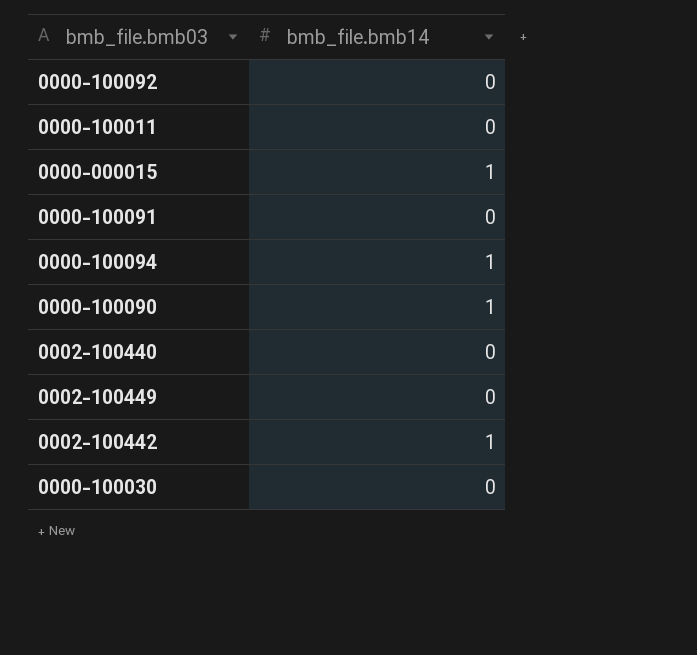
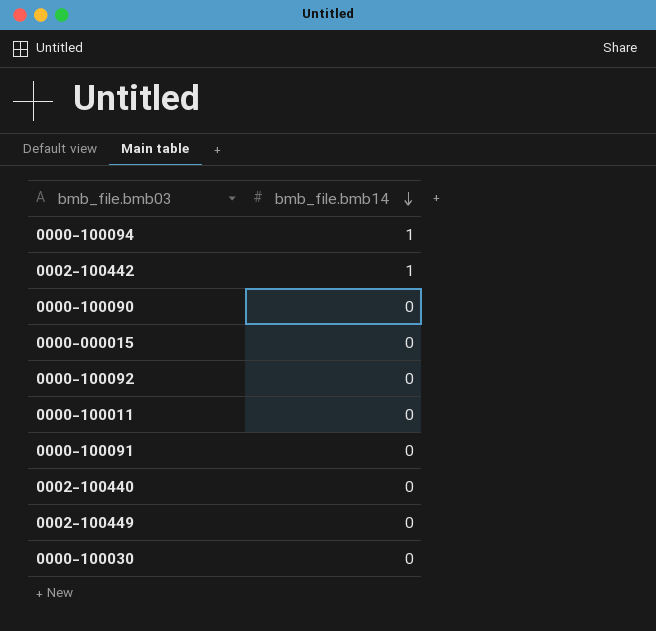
row order: none -> bmb_file.bmb14 descending
0000-100090 | bmb_file.bmb14: 1 -> 0
0000-000015 | bmb_file.bmb14: 1 -> 0

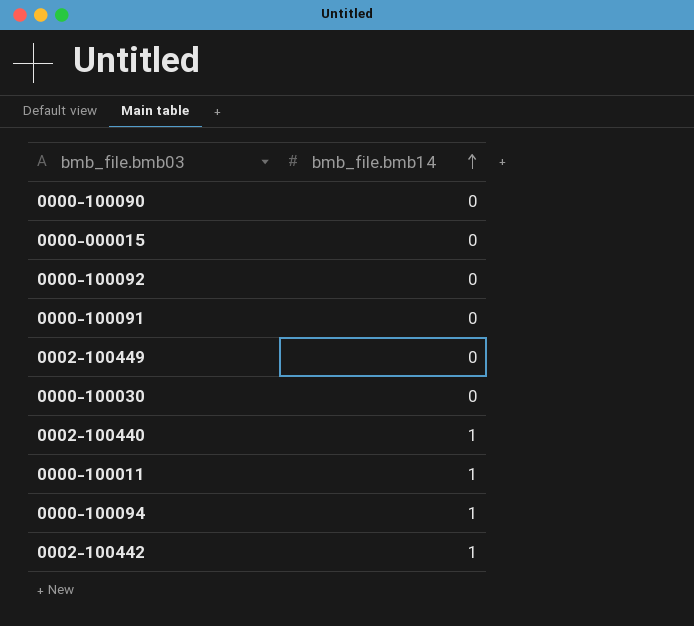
row order: bmb_file.bmb14 descending -> bmb_file.bmb14 ascending
0002-100440 | bmb_file.bmb14: 0 -> 1
0000-100011 | bmb_file.bmb14: 0 -> 1

